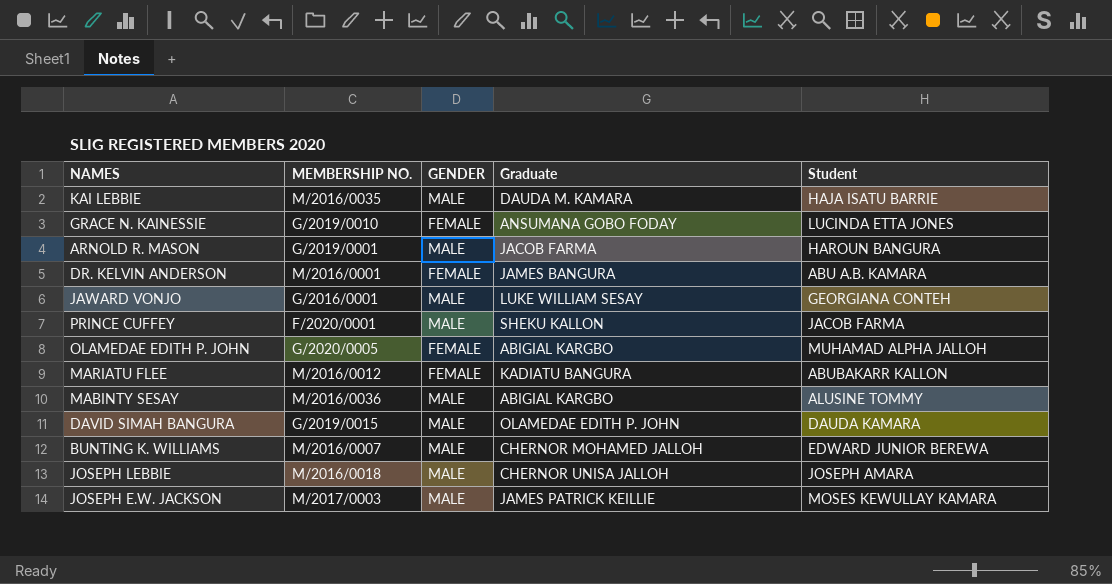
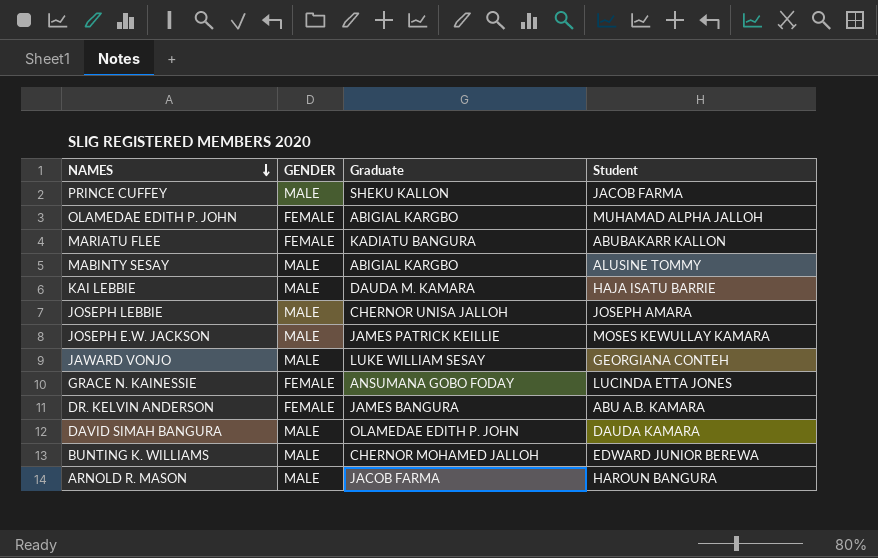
row order: none -> NAMES descending
column MEMBERSHIP NO. | position: 2 -> none

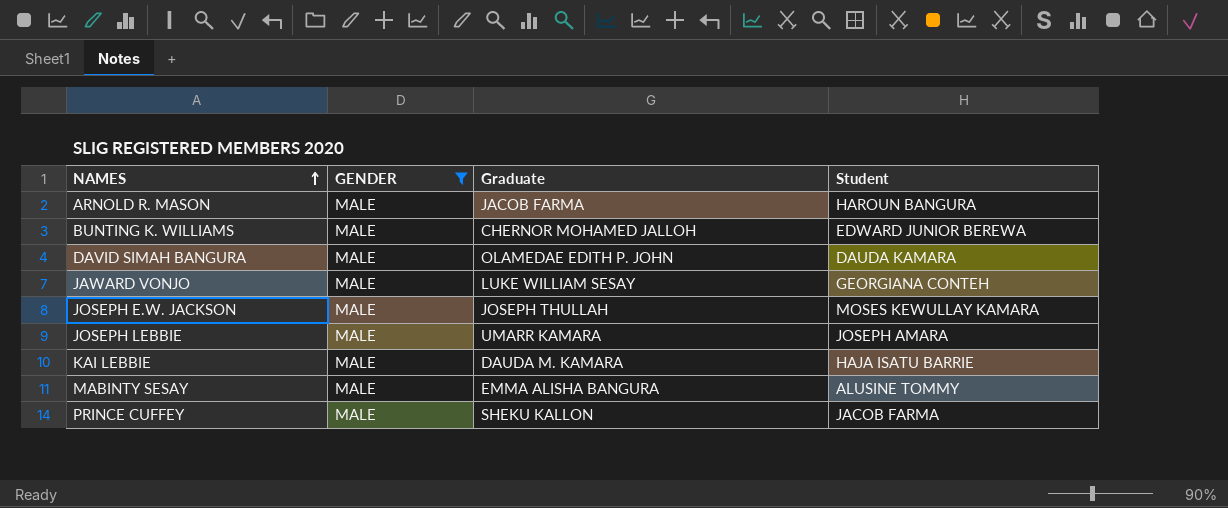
filter: none -> GENDER = MALE
row order: NAMES descending -> NAMES ascending
JOSEPH E.W. JACKSON | Graduate: JAMES PATRICK KEILLIE -> JOSEPH THULLAH
JOSEPH LEBBIE | Graduate: CHERNOR UNISA JALLOH -> UMARR KAMARA
MABINTY SESAY | Graduate: ABIGIAL KARGBO -> EMMA ALISHA BANGURA

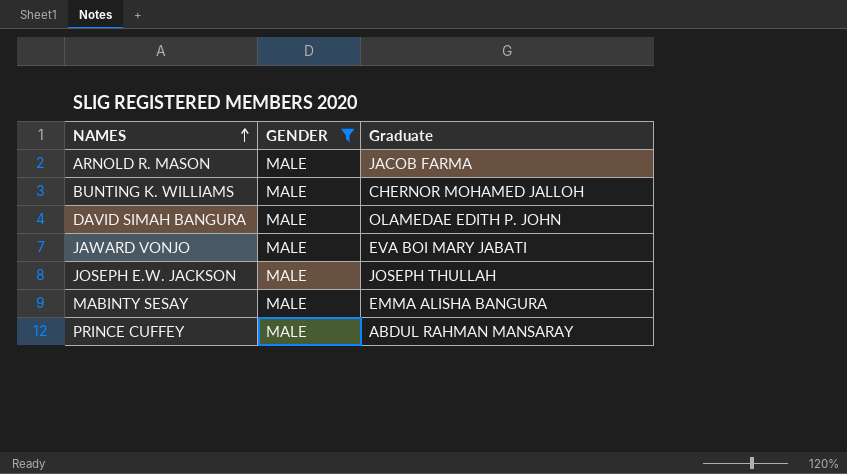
column Student | position: 4 -> none
row JOSEPH LEBBIE: MALE | UMARR KAMARA | JOSEPH AMARA -> none
row KAI LEBBIE: MALE | DAUDA M. KAMARA | HAJA ISATU BARRIE -> none
JAWARD VONJO | Graduate: LUKE WILLIAM SESAY -> EVA BOI MARY JABATI
PRINCE CUFFEY | Graduate: SHEKU KALLON -> ABDUL RAHMAN MANSARAY

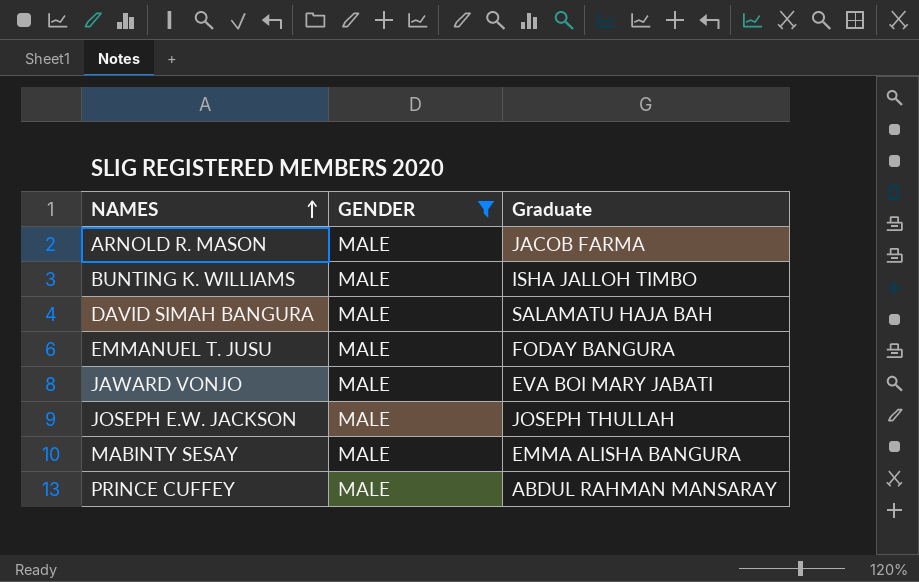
BUNTING K. WILLIAMS | Graduate: CHERNOR MOHAMED JALLOH -> ISHA JALLOH TIMBO
DAVID SIMAH BANGURA | Graduate: OLAMEDAE EDITH P. JOHN -> SALAMATU HAJA BAH
row EMMANUEL T. JUSU: none -> MALE | FODAY BANGURA

